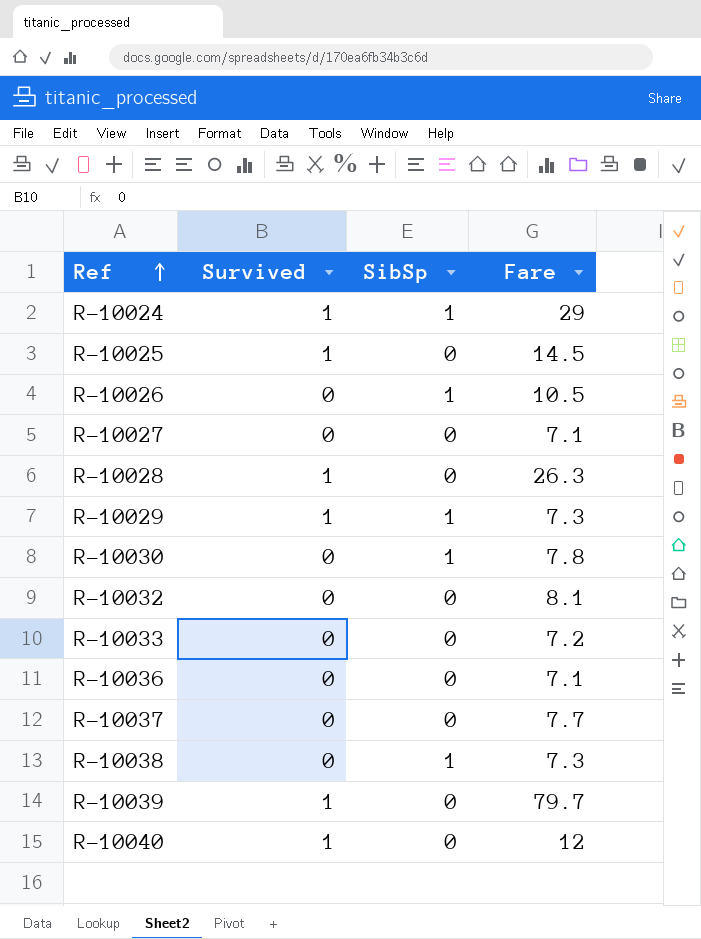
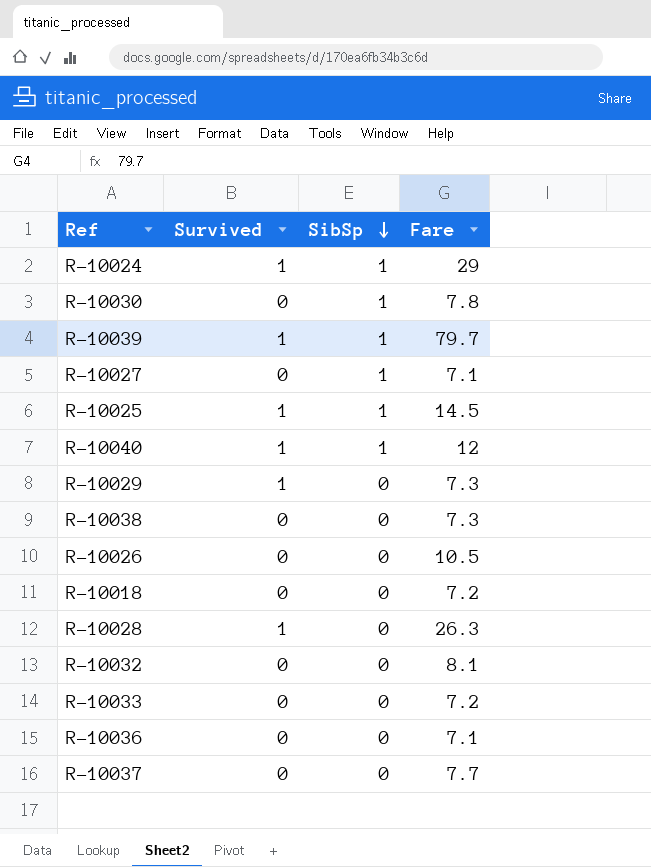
row order: Ref ascending -> SibSp descending
R-10039 | SibSp: 0 -> 1
R-10027 | SibSp: 0 -> 1
R-10025 | SibSp: 0 -> 1
R-10040 | SibSp: 0 -> 1
R-10029 | SibSp: 1 -> 0
R-10038 | SibSp: 1 -> 0
R-10026 | SibSp: 1 -> 0
row R-10018: none -> 0 | 0 | 7.2

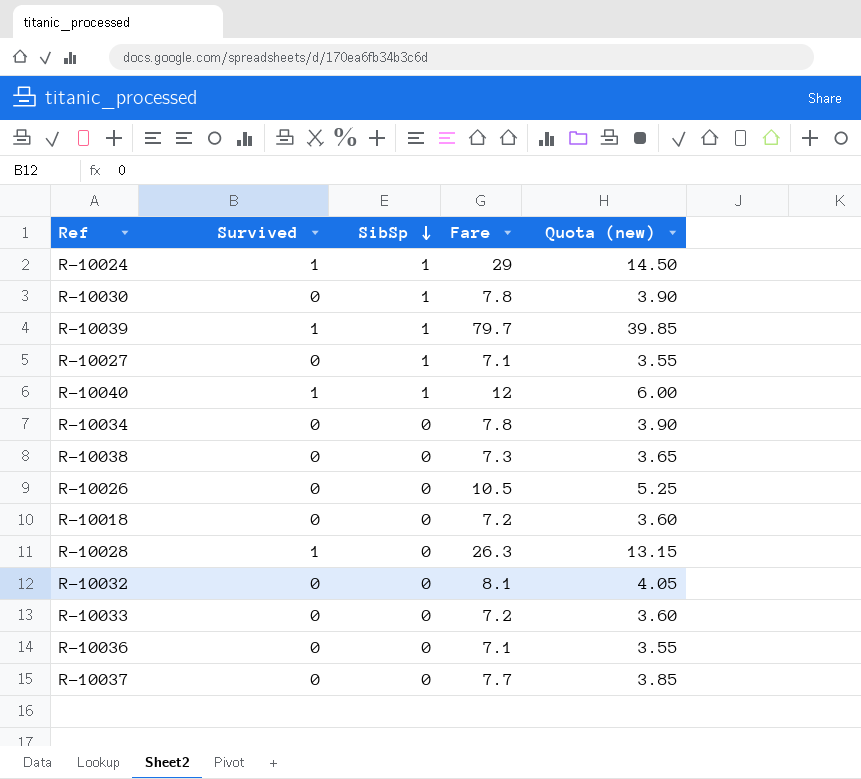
column Quota (new) | formula: none -> [Fare] * 0.5
row R-10025: 1 | 1 | 14.5 -> none
row R-10029: 1 | 0 | 7.3 -> none
row R-10034: none -> 0 | 0 | 7.8 | 3.90

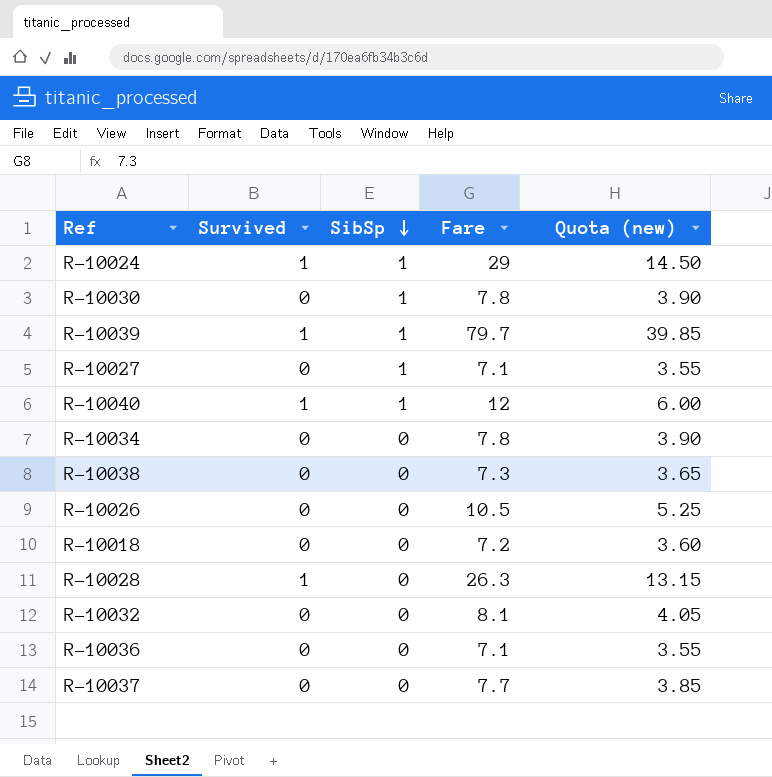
row R-10033: 0 | 0 | 7.2 | 3.60 -> none

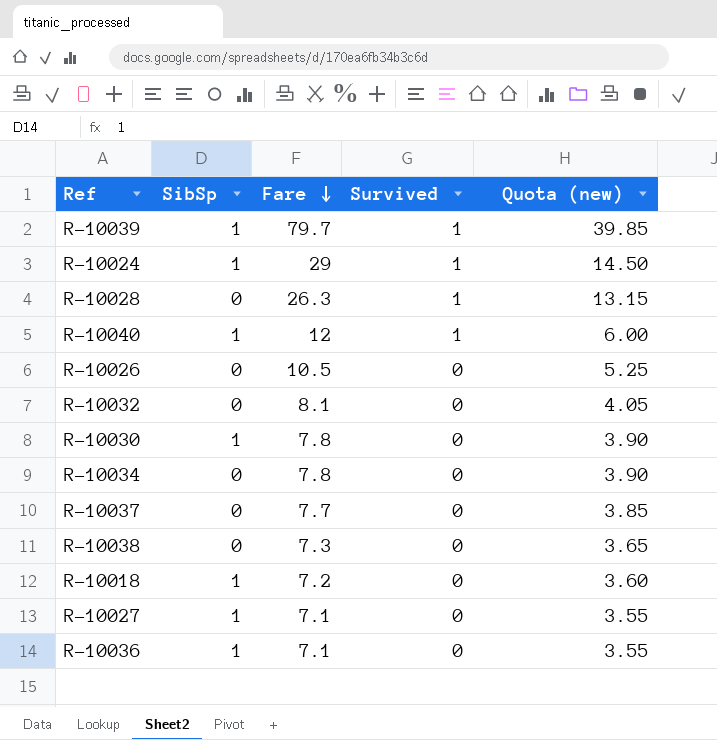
row order: SibSp descending -> Fare descending
column Survived | position: 2 -> 4
R-10018 | SibSp: 0 -> 1
R-10036 | SibSp: 0 -> 1

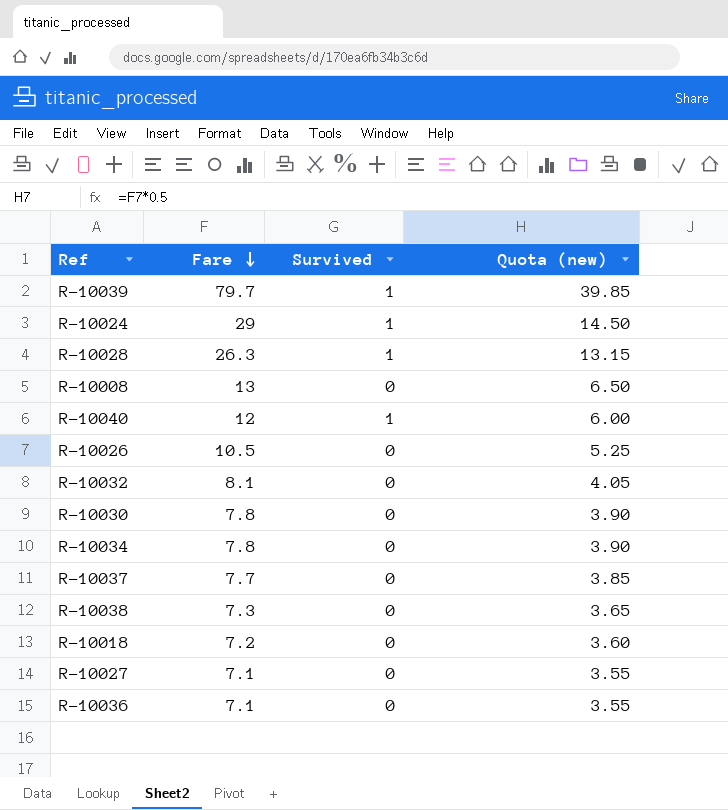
column SibSp | position: 2 -> none
row R-10008: none -> 13 | 0 | 6.50

